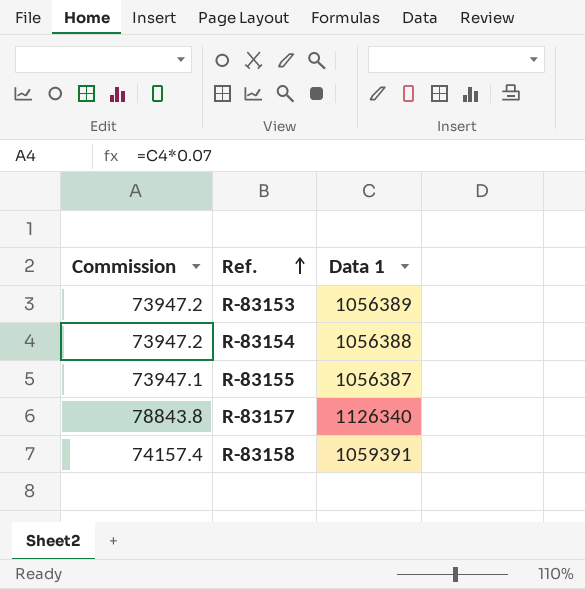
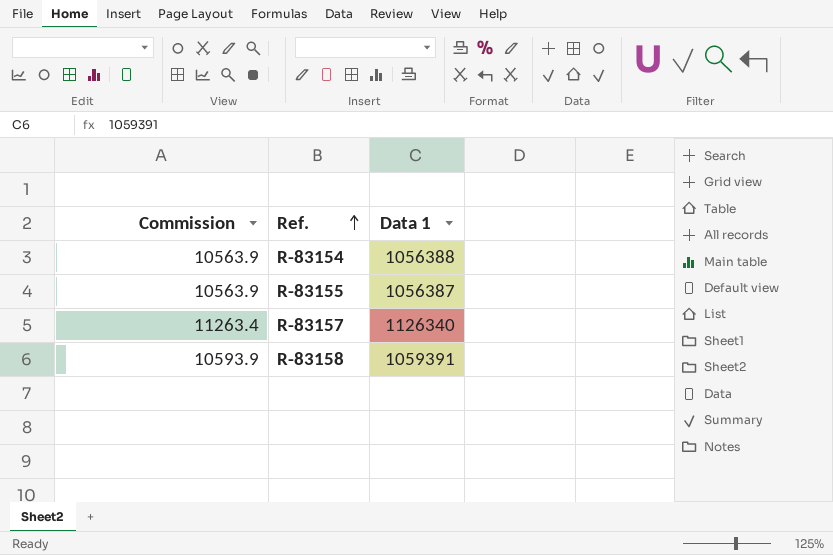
column Commission | formula: [Data 1] * 0.07 -> [Data 1] * 0.01
row R-83153: 73947.2 | 1056389 -> none

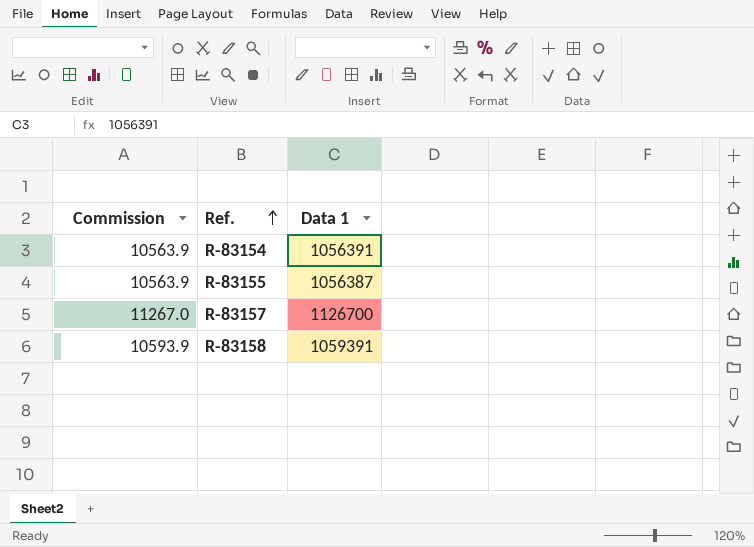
R-83154 | Data 1: 1056388 -> 1056391
R-83157 | Commission: 11263.4 -> 11267.0
R-83157 | Data 1: 1126340 -> 1126700

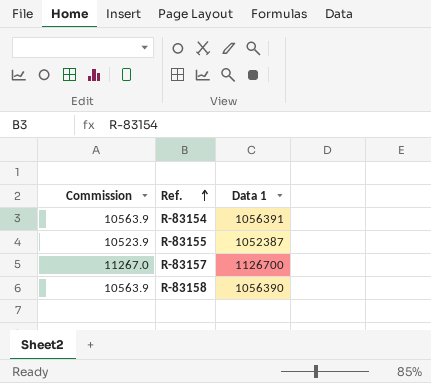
R-83155 | Commission: 10563.9 -> 10523.9
R-83155 | Data 1: 1056387 -> 1052387
R-83158 | Commission: 10593.9 -> 10563.9
R-83158 | Data 1: 1059391 -> 1056390

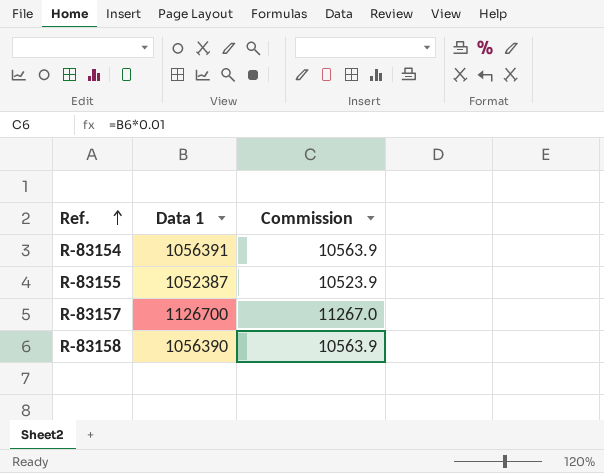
column Commission | position: 1 -> 3

